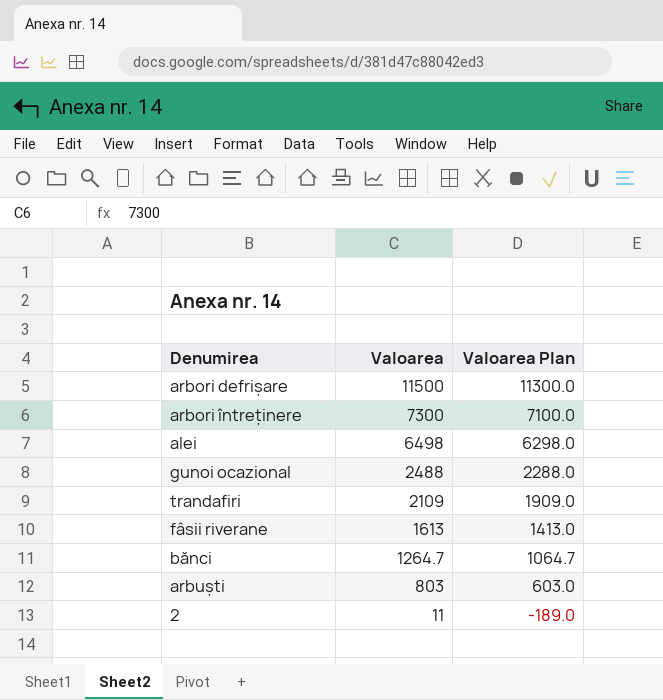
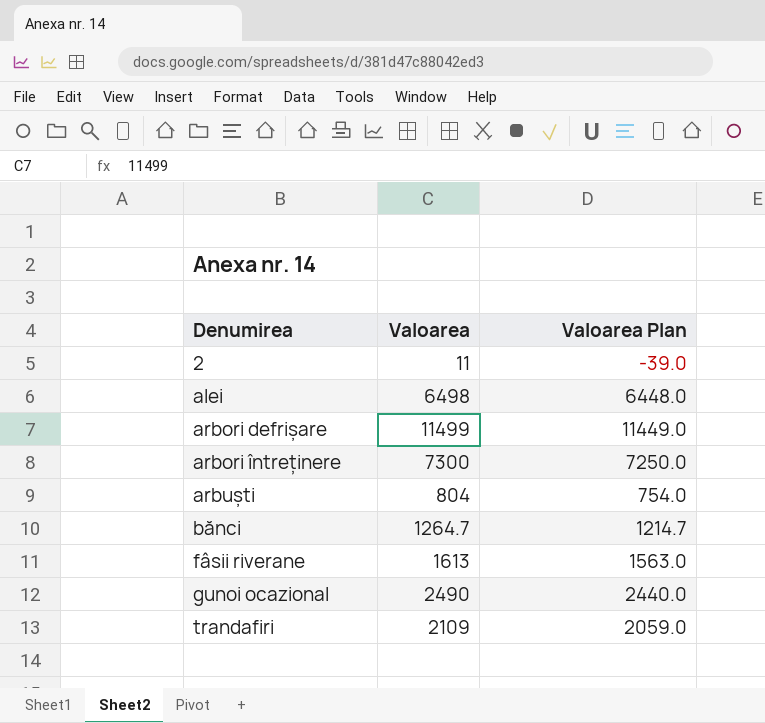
row order: Valoarea descending -> Denumirea ascending
column Valoarea Plan | formula: [Valoarea] - 200 -> [Valoarea] - 50
arbori defrișare | Valoarea: 11500 -> 11499
arbuști | Valoarea: 803 -> 804
gunoi ocazional | Valoarea: 2488 -> 2490

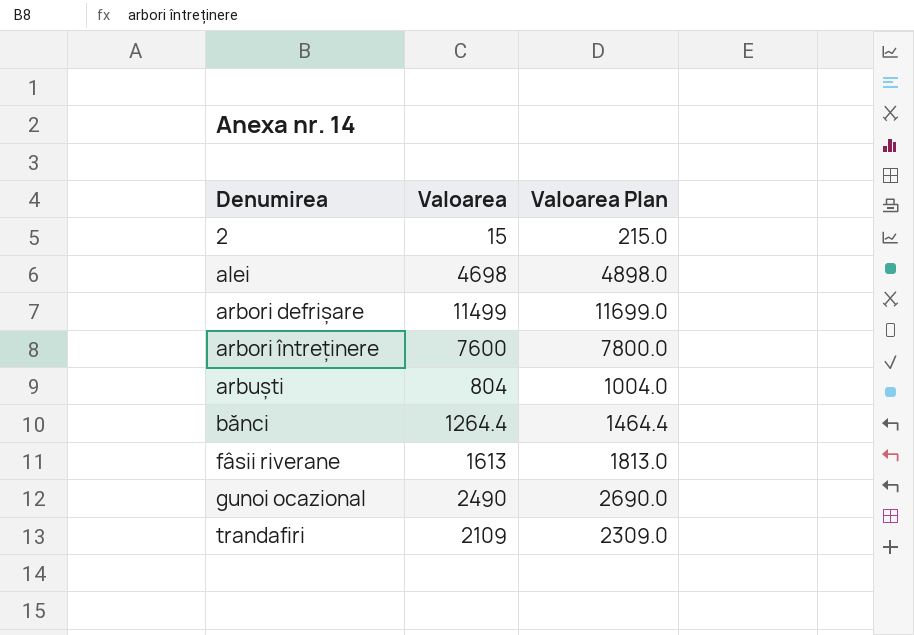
column Valoarea Plan | formula: [Valoarea] - 50 -> [Valoarea] + 200
2 | Valoarea: 11 -> 15
alei | Valoarea: 6498 -> 4698
arbori întreținere | Valoarea: 7300 -> 7600
bănci | Valoarea: 1264.7 -> 1264.4

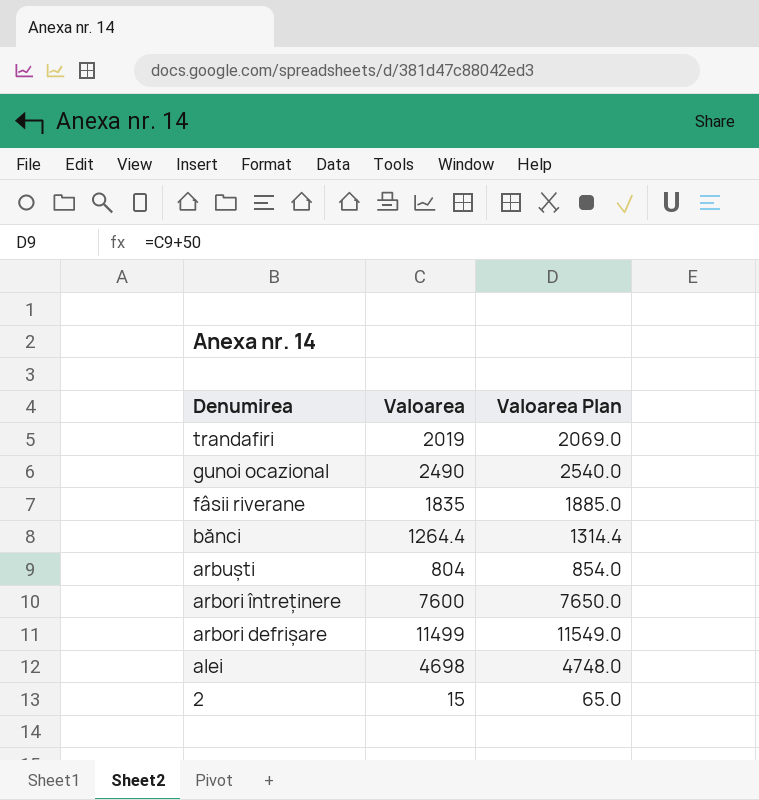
row order: Denumirea ascending -> Denumirea descending
column Valoarea Plan | formula: [Valoarea] + 200 -> [Valoarea] + 50
trandafiri | Valoarea: 2109 -> 2019
fâsii riverane | Valoarea: 1613 -> 1835

